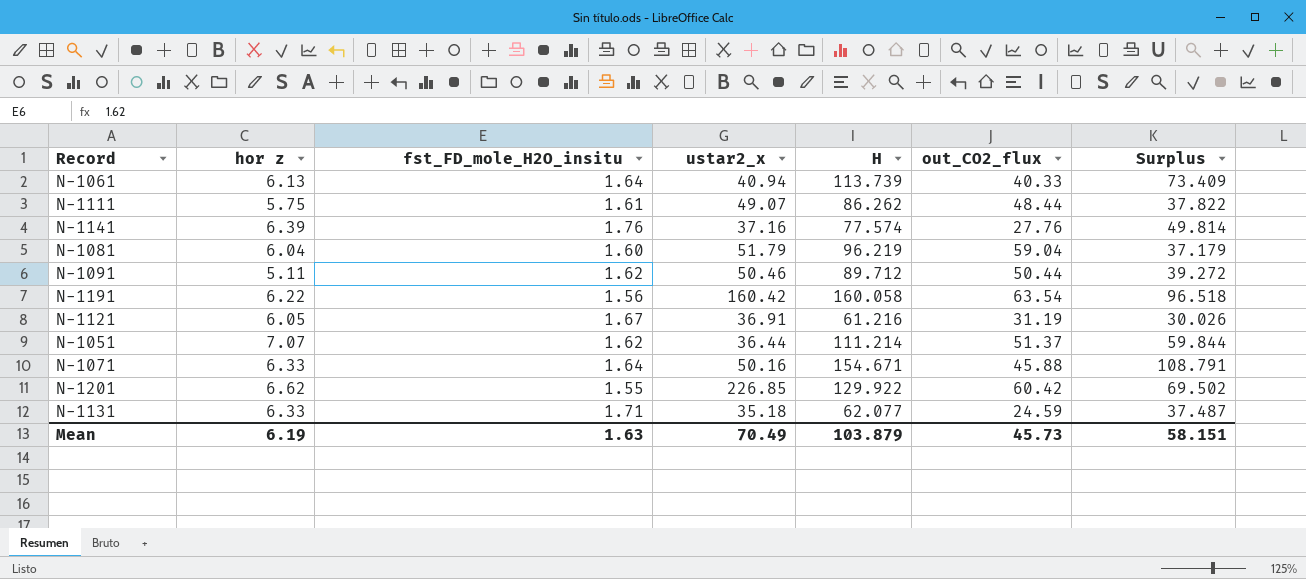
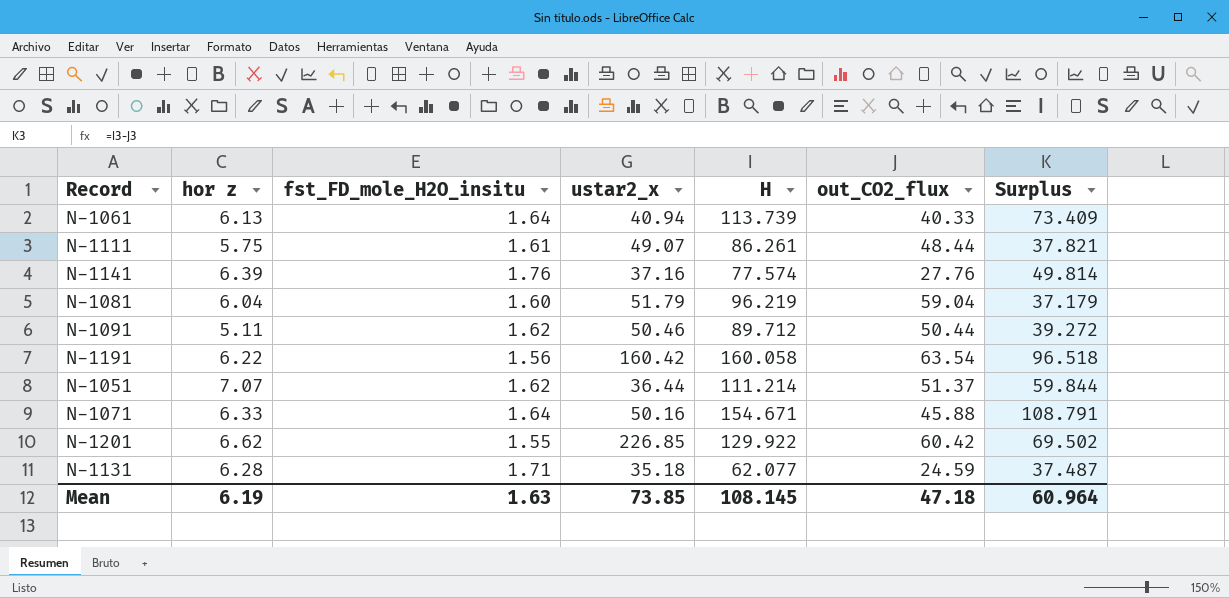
row N-1121: 6.05 | 1.67 | 36.91 | 61.216 | 31.19 | 30.026 -> none
N-1111 | H: 86.262 -> 86.261
N-1111 | Surplus: 37.822 -> 37.821
N-1131 | hor z: 6.33 -> 6.28
Mean | ustar2_x: 70.49 -> 73.85
Mean | H: 103.879 -> 108.145
Mean | out_CO2_flux: 45.73 -> 47.18
Mean | Surplus: 58.151 -> 60.964

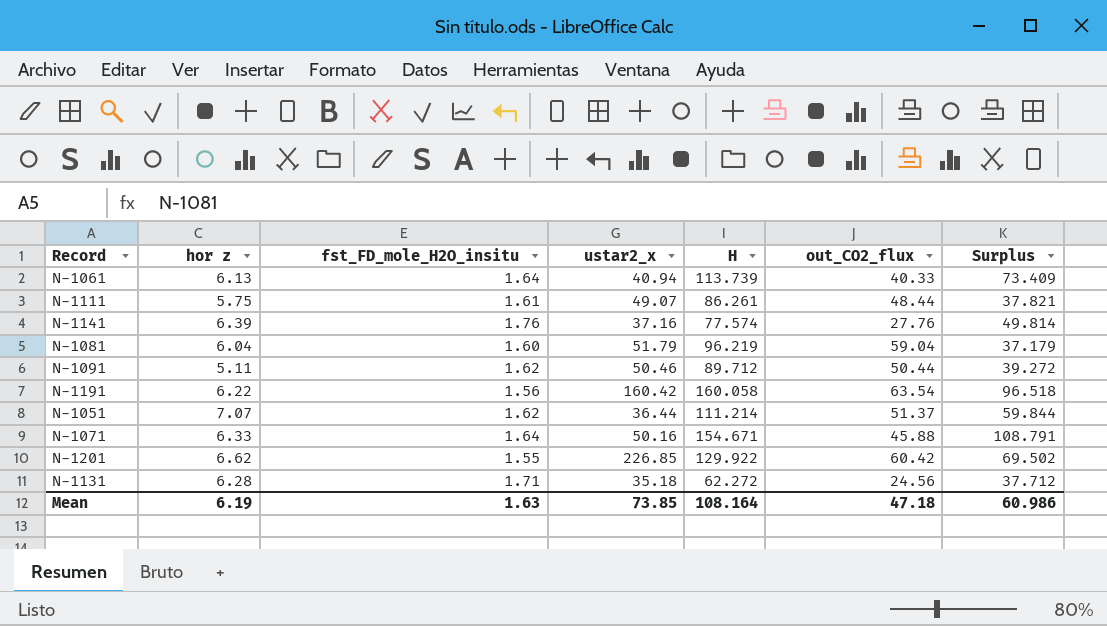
N-1131 | H: 62.077 -> 62.272
N-1131 | out_CO2_flux: 24.59 -> 24.56
N-1131 | Surplus: 37.487 -> 37.712
Mean | H: 108.145 -> 108.164
Mean | Surplus: 60.964 -> 60.986

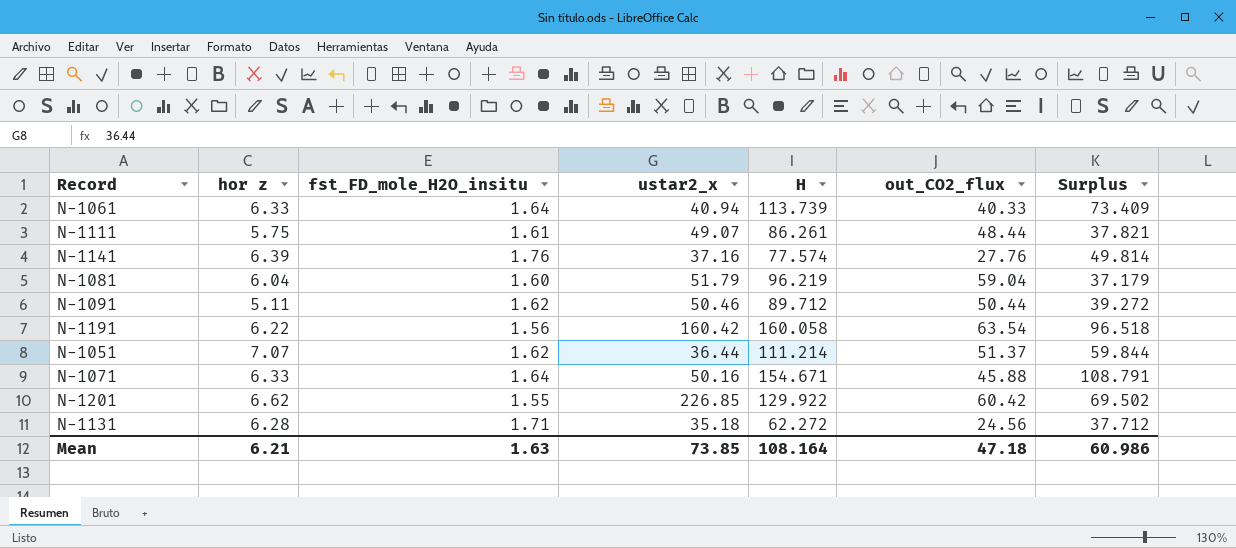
N-1061 | hor z: 6.13 -> 6.33
Mean | hor z: 6.19 -> 6.21

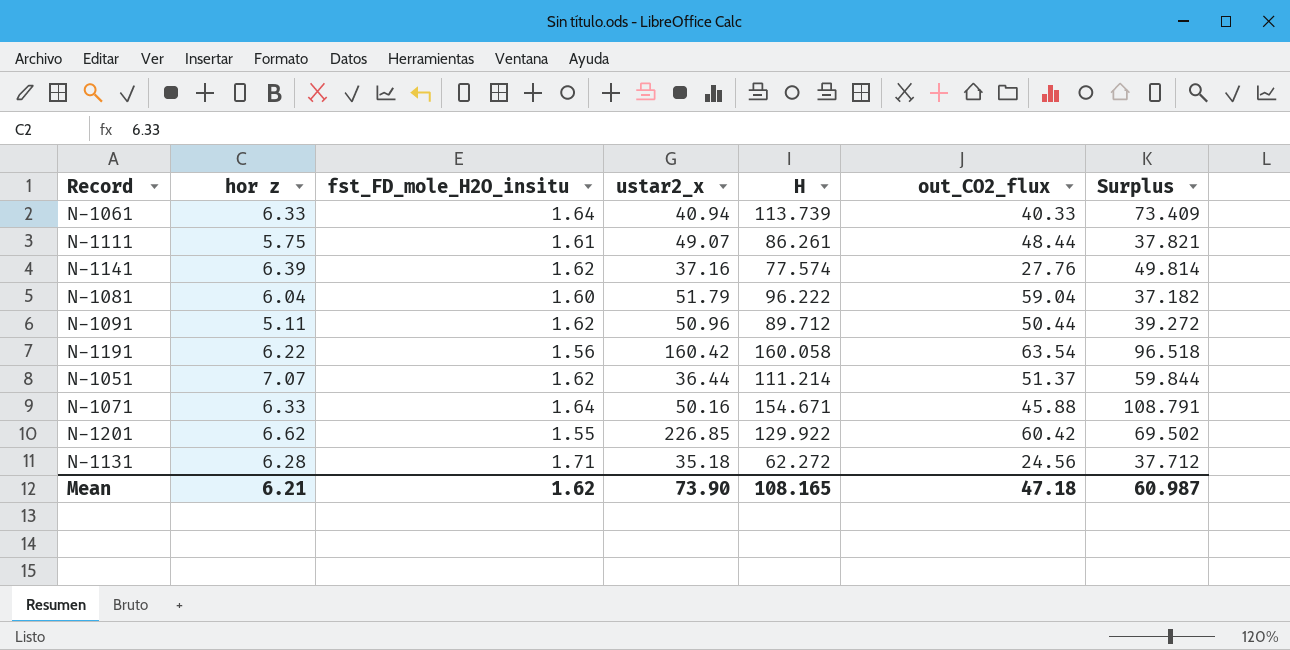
N-1141 | fst_FD_mole_H2O_insitu: 1.76 -> 1.62
N-1081 | H: 96.219 -> 96.222
N-1081 | Surplus: 37.179 -> 37.182
N-1091 | ustar2_x: 50.46 -> 50.96
Mean | fst_FD_mole_H2O_insitu: 1.63 -> 1.62
Mean | ustar2_x: 73.85 -> 73.90
Mean | H: 108.164 -> 108.165
Mean | Surplus: 60.986 -> 60.987

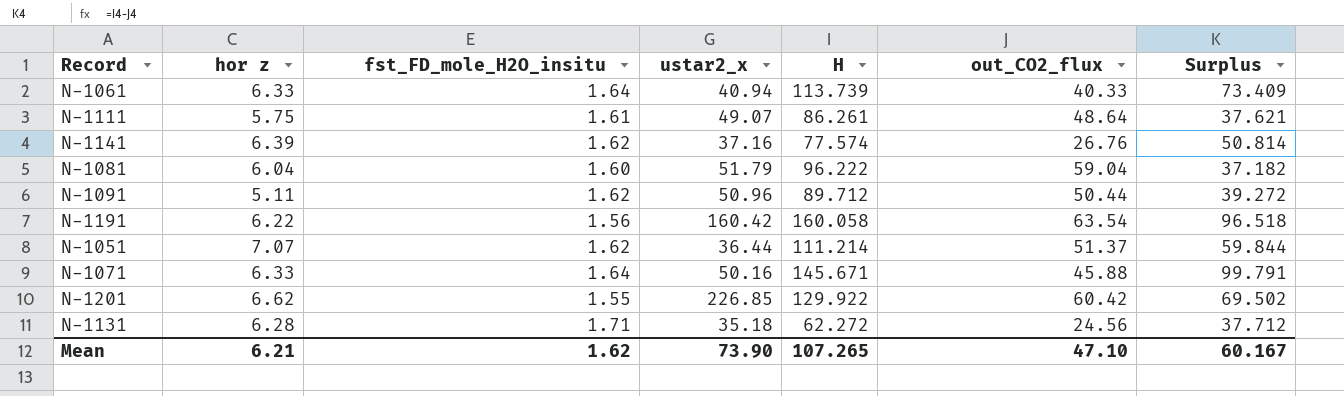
N-1111 | out_CO2_flux: 48.44 -> 48.64
N-1111 | Surplus: 37.821 -> 37.621
N-1141 | out_CO2_flux: 27.76 -> 26.76
N-1141 | Surplus: 49.814 -> 50.814
N-1071 | H: 154.671 -> 145.671
N-1071 | Surplus: 108.791 -> 99.791
Mean | H: 108.165 -> 107.265
Mean | out_CO2_flux: 47.18 -> 47.10
Mean | Surplus: 60.987 -> 60.167

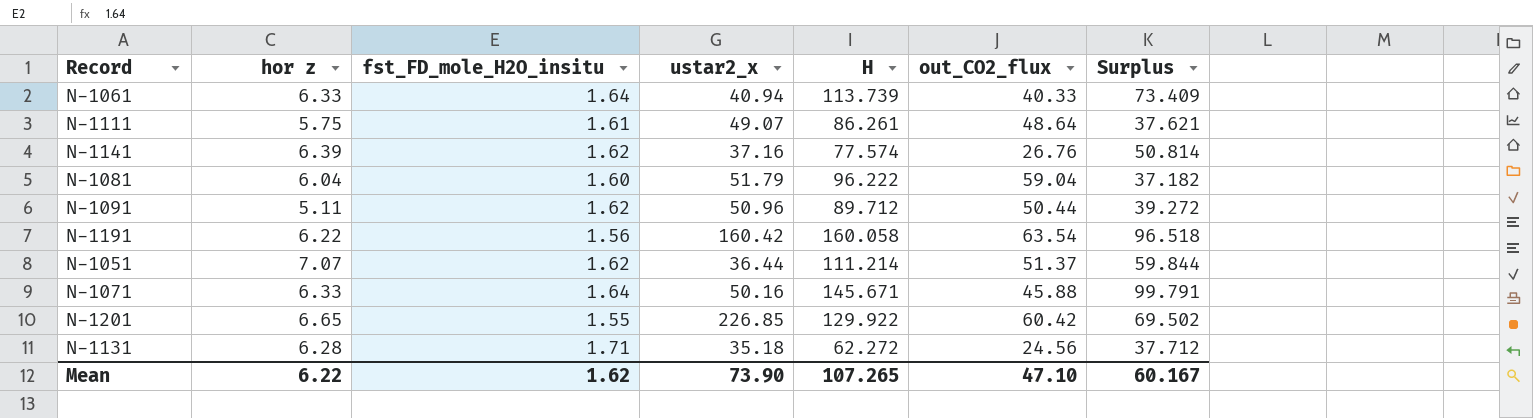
N-1201 | hor z: 6.62 -> 6.65
Mean | hor z: 6.21 -> 6.22

